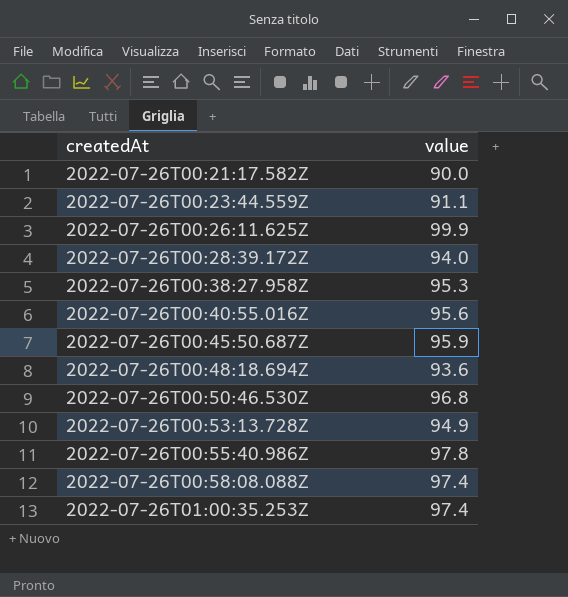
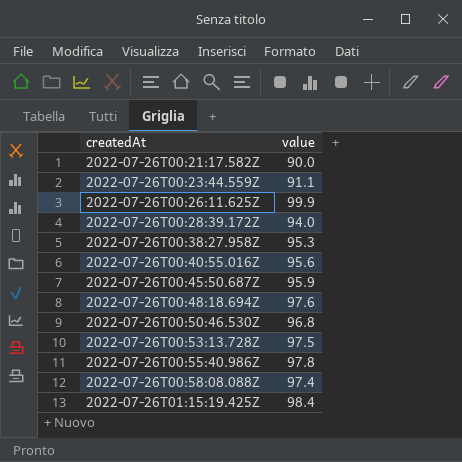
row 2022-07-26T01:00:35.253Z: 97.4 -> none
2022-07-26T00:48:18.694Z | value: 93.6 -> 97.6
2022-07-26T00:53:13.728Z | value: 94.9 -> 97.5
row 2022-07-26T01:15:19.425Z: none -> 98.4

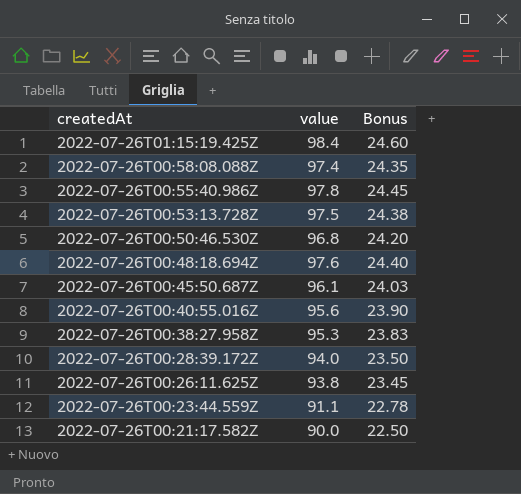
row order: createdAt ascending -> createdAt descending
column Bonus | formula: none -> [value] * 0.25
2022-07-26T00:45:50.687Z | value: 95.9 -> 96.1
2022-07-26T00:26:11.625Z | value: 99.9 -> 93.8

